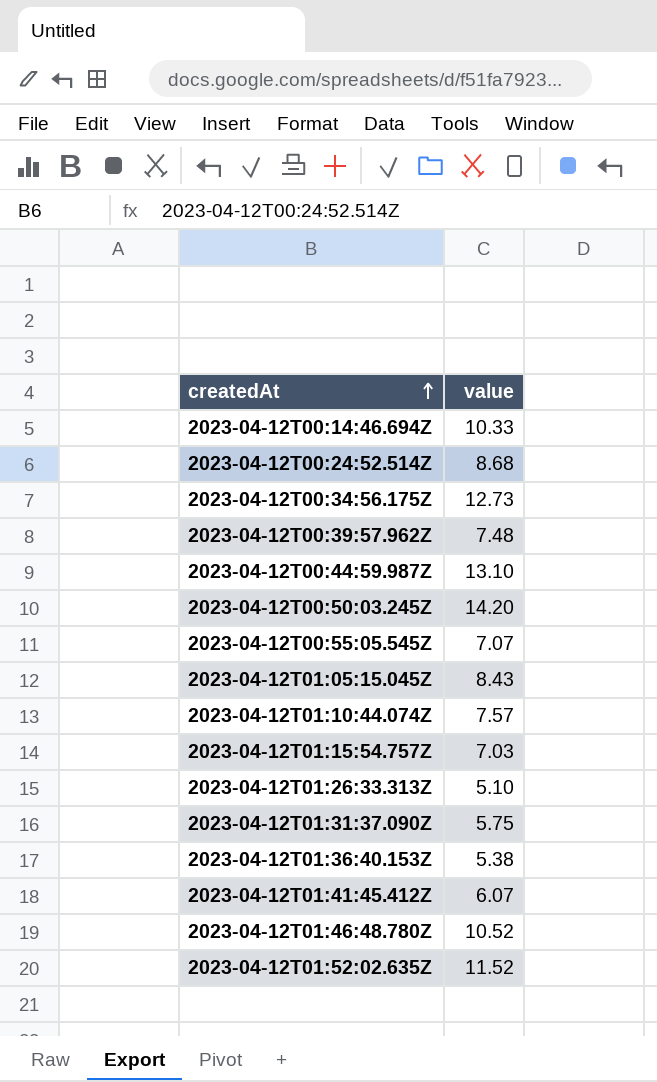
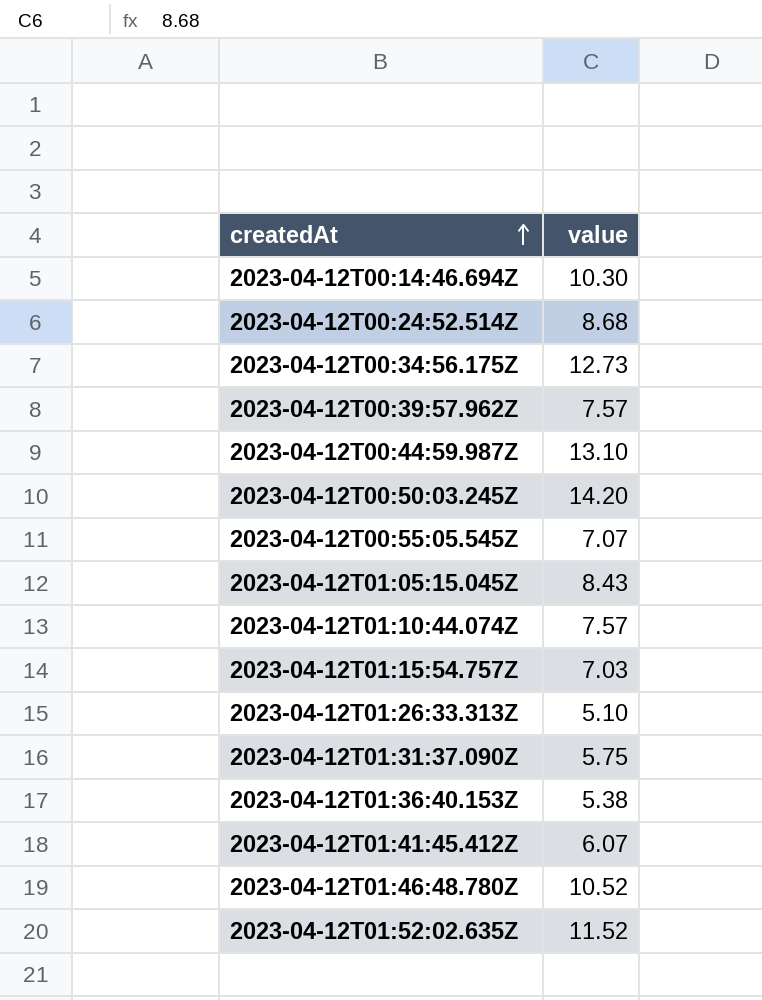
2023-04-12T00:14:46.694Z | value: 10.33 -> 10.30
2023-04-12T00:39:57.962Z | value: 7.48 -> 7.57

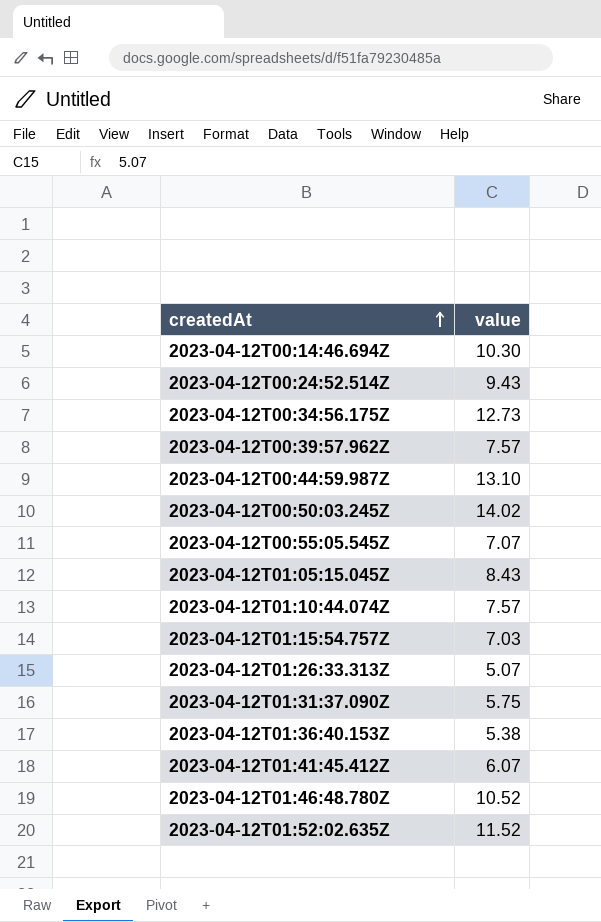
2023-04-12T00:24:52.514Z | value: 8.68 -> 9.43
2023-04-12T00:50:03.245Z | value: 14.20 -> 14.02
2023-04-12T01:26:33.313Z | value: 5.10 -> 5.07

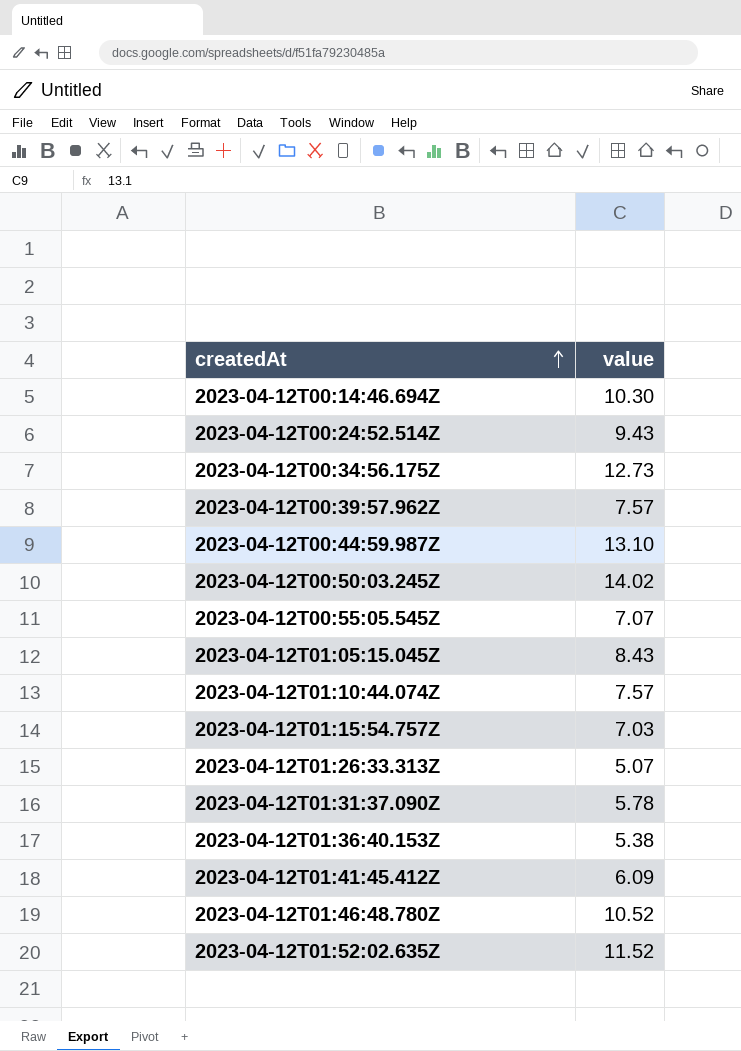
2023-04-12T01:31:37.090Z | value: 5.75 -> 5.78
2023-04-12T01:41:45.412Z | value: 6.07 -> 6.09

